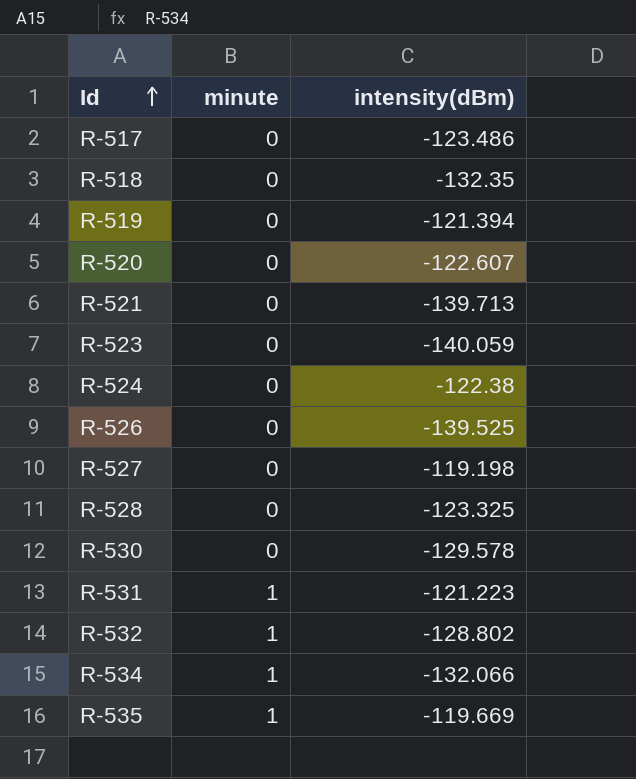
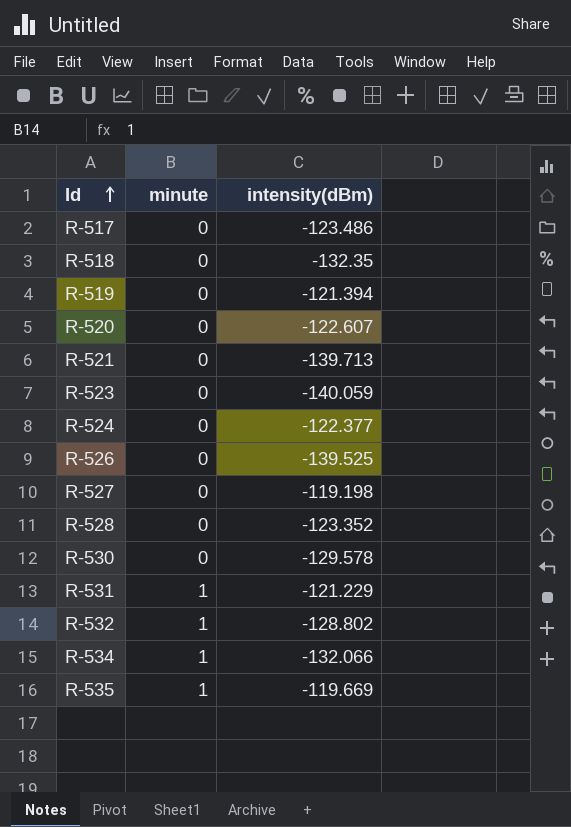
R-524 | intensity(dBm): -122.38 -> -122.377
R-528 | intensity(dBm): -123.325 -> -123.352
R-531 | intensity(dBm): -121.223 -> -121.229

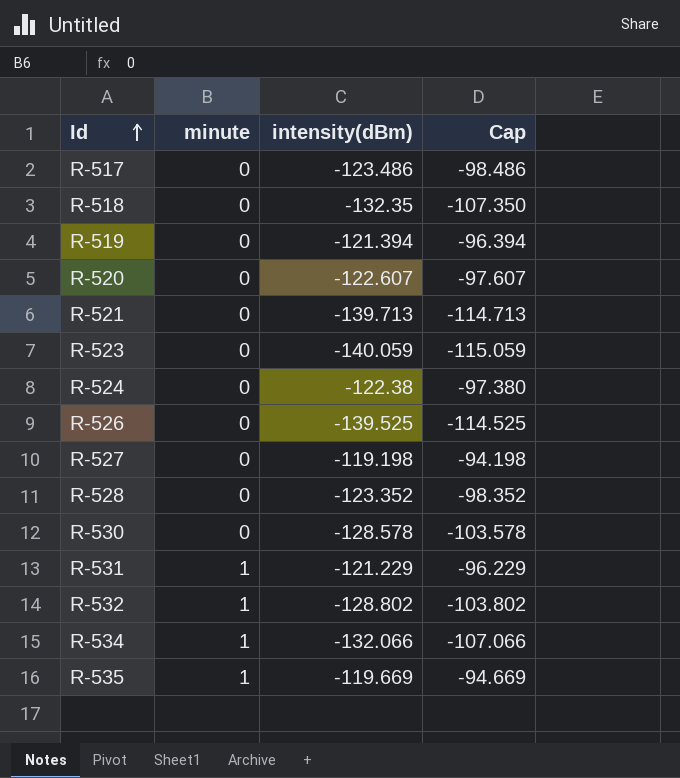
column Cap | formula: none -> [intensity(dBm)] + 25
R-524 | intensity(dBm): -122.377 -> -122.38
R-530 | intensity(dBm): -129.578 -> -128.578

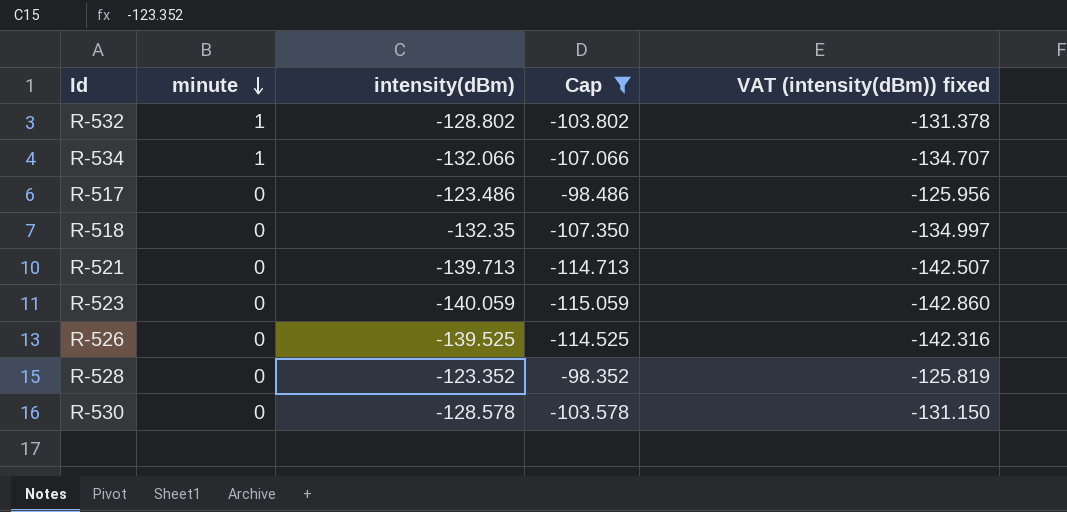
filter: none -> Cap <= -98.352
row order: Id ascending -> minute descending
column VAT (intensity(dBm)) fixed | formula: none -> [intensity(dBm)] * 1.02

